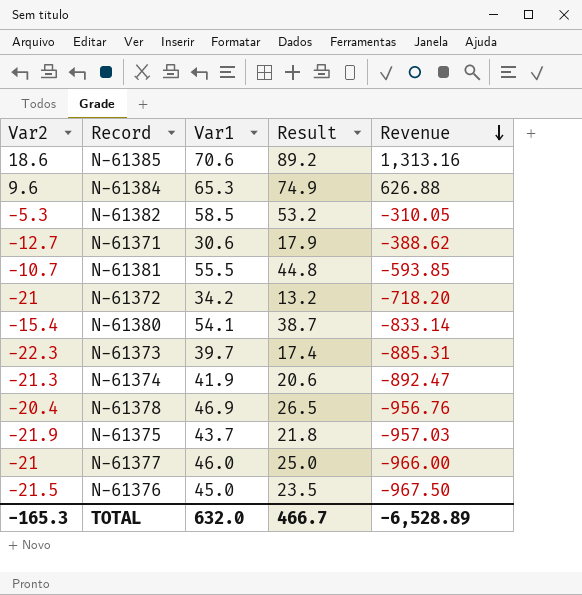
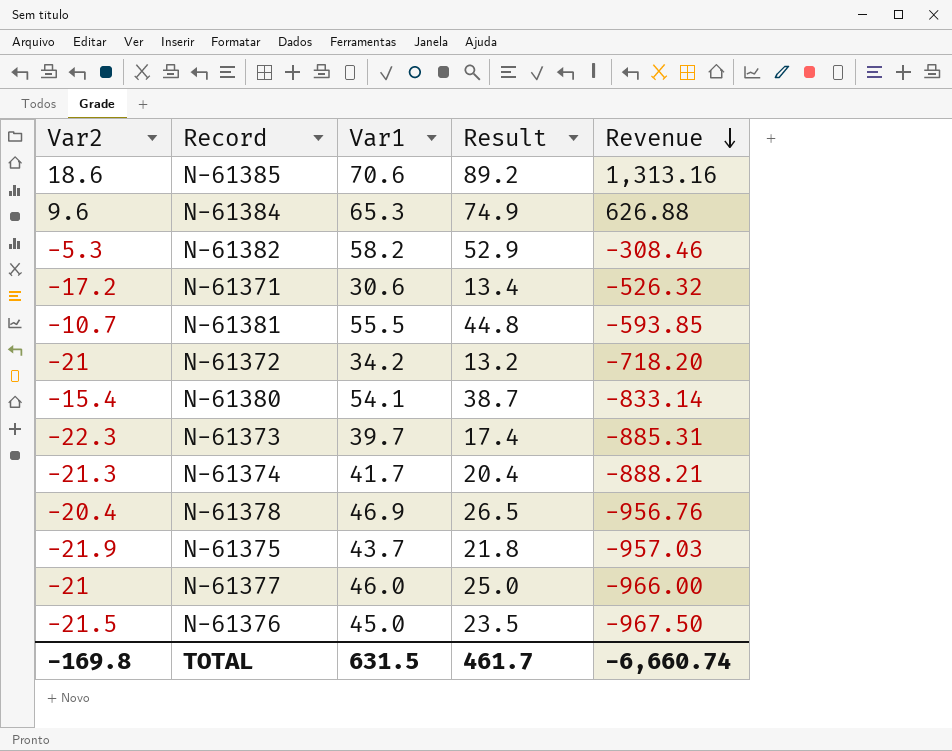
N-61382 | Var1: 58.5 -> 58.2
N-61382 | Result: 53.2 -> 52.9
N-61382 | Revenue: -310.05 -> -308.46
N-61371 | Var2: -12.7 -> -17.2
N-61371 | Result: 17.9 -> 13.4
N-61371 | Revenue: -388.62 -> -526.32
N-61374 | Var1: 41.9 -> 41.7
N-61374 | Result: 20.6 -> 20.4
N-61374 | Revenue: -892.47 -> -888.21
TOTAL | Var2: -165.3 -> -169.8
TOTAL | Var1: 632.0 -> 631.5
TOTAL | Result: 466.7 -> 461.7
TOTAL | Revenue: -6,528.89 -> -6,660.74

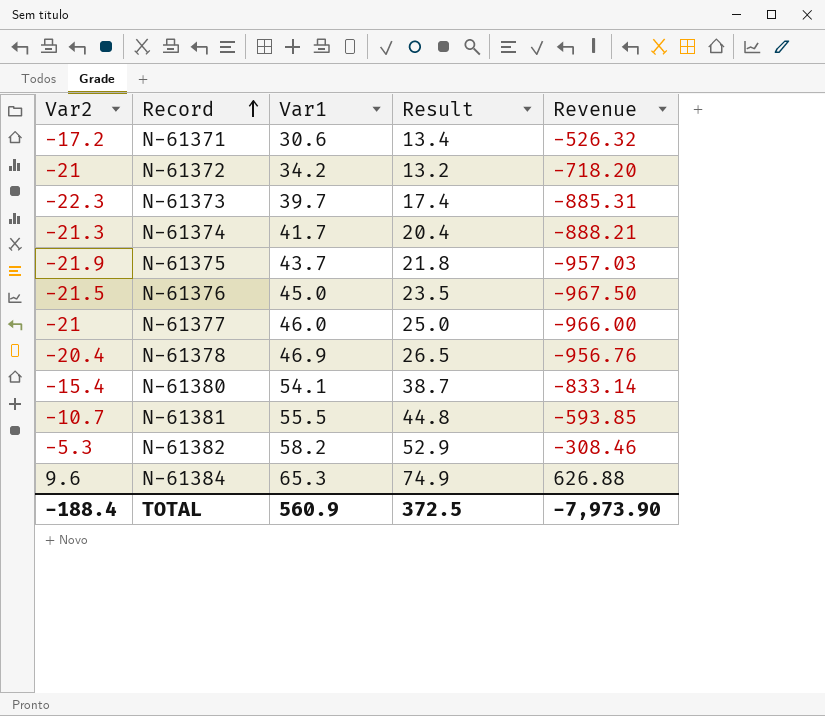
row order: Revenue descending -> Record ascending
row N-61385: 18.6 | 70.6 | 89.2 | 1,313.16 -> none
TOTAL | Var2: -169.8 -> -188.4
TOTAL | Var1: 631.5 -> 560.9
TOTAL | Result: 461.7 -> 372.5
TOTAL | Revenue: -6,660.74 -> -7,973.90

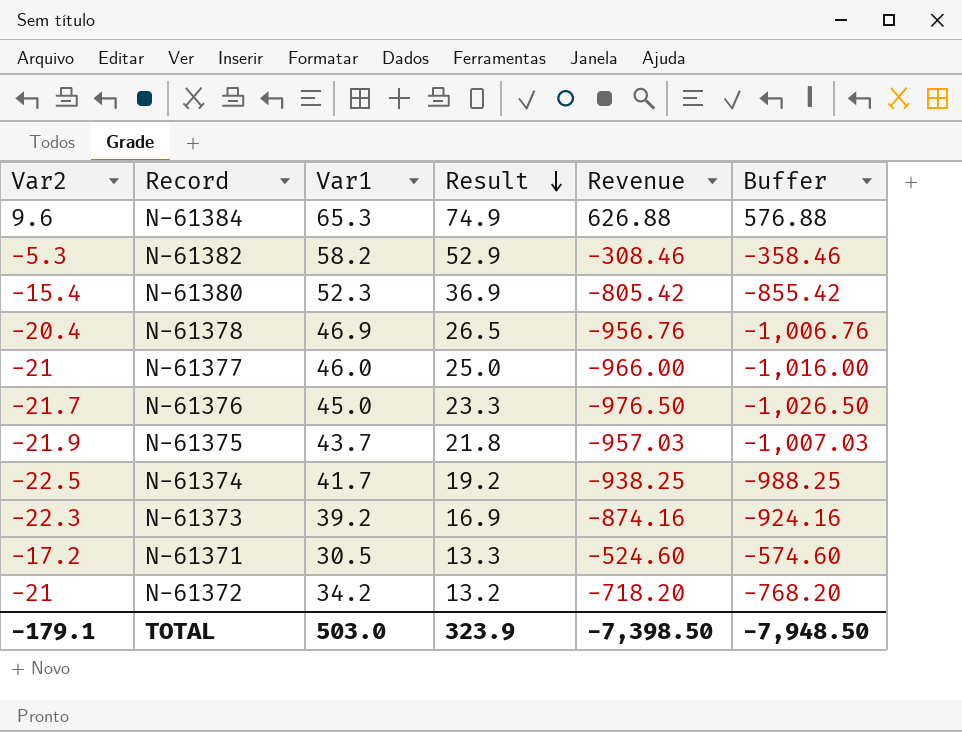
row order: Record ascending -> Result descending
column Buffer | formula: none -> [Revenue] - 50
row N-61381: -10.7 | 55.5 | 44.8 | -593.85 -> none
N-61380 | Var1: 54.1 -> 52.3
N-61380 | Result: 38.7 -> 36.9
N-61380 | Revenue: -833.14 -> -805.42
N-61376 | Var2: -21.5 -> -21.7
N-61376 | Result: 23.5 -> 23.3
N-61376 | Revenue: -967.50 -> -976.50
N-61374 | Var2: -21.3 -> -22.5
N-61374 | Result: 20.4 -> 19.2
N-61374 | Revenue: -888.21 -> -938.25
N-61373 | Var1: 39.7 -> 39.2
N-61373 | Result: 17.4 -> 16.9
N-61373 | Revenue: -885.31 -> -874.16
N-61371 | Var1: 30.6 -> 30.5
N-61371 | Result: 13.4 -> 13.3
N-61371 | Revenue: -526.32 -> -524.60
TOTAL | Var2: -188.4 -> -179.1
TOTAL | Var1: 560.9 -> 503.0
TOTAL | Result: 372.5 -> 323.9
TOTAL | Revenue: -7,973.90 -> -7,398.50

